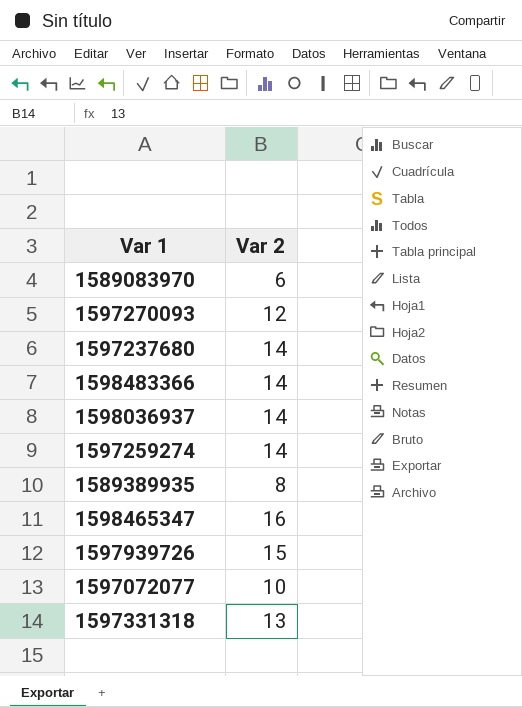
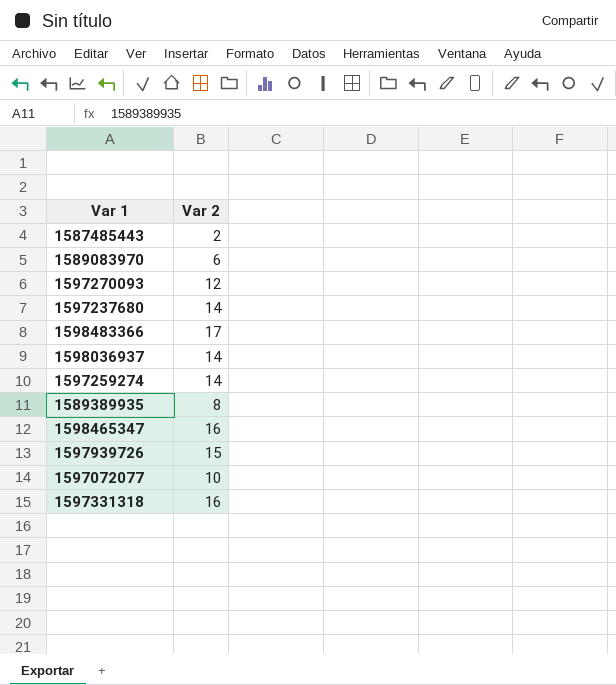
row 1587485443: none -> 2
1598483366 | Var 2: 14 -> 17
1597331318 | Var 2: 13 -> 16

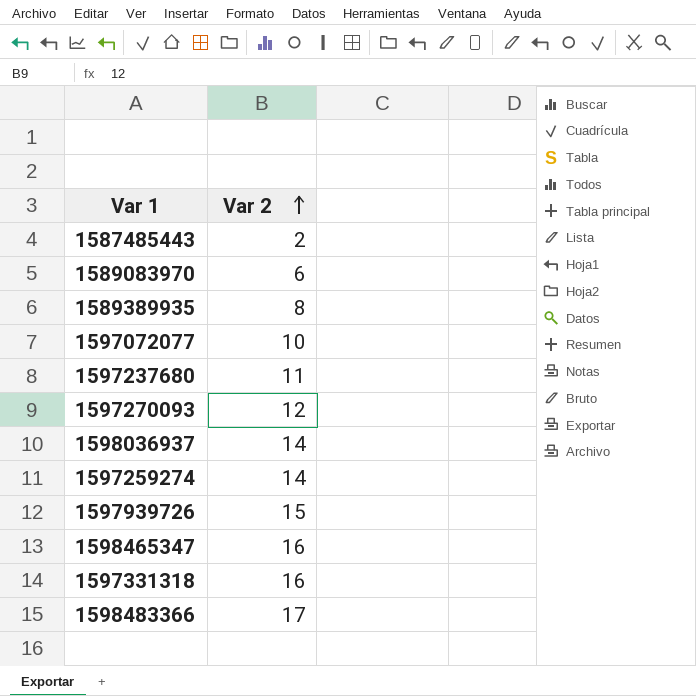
row order: none -> Var 2 ascending
1597237680 | Var 2: 14 -> 11

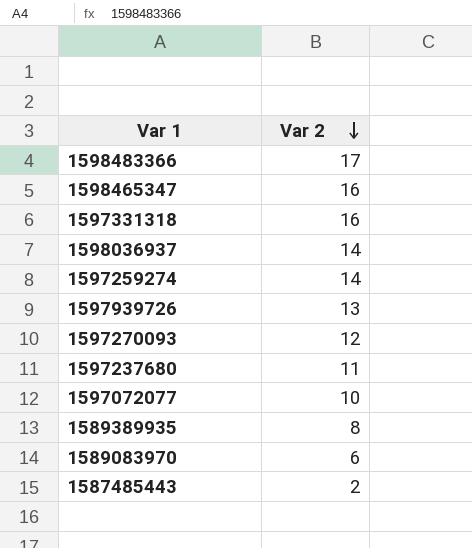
row order: Var 2 ascending -> Var 2 descending
1597939726 | Var 2: 15 -> 13

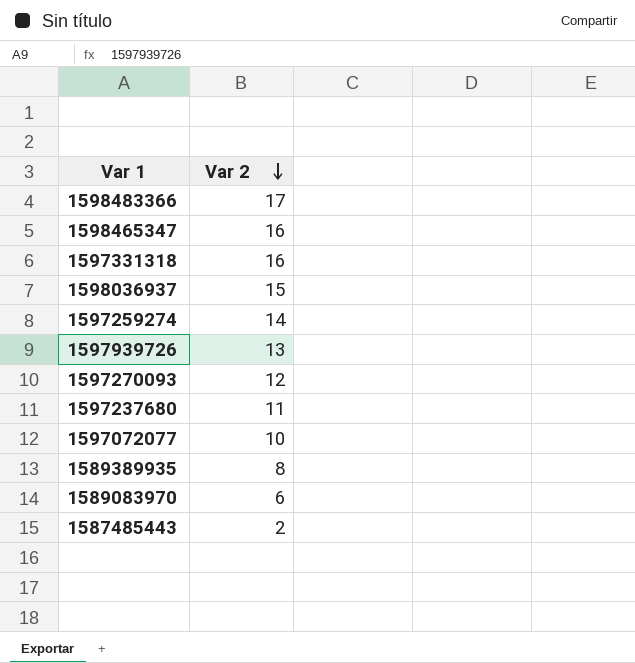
1598036937 | Var 2: 14 -> 15

